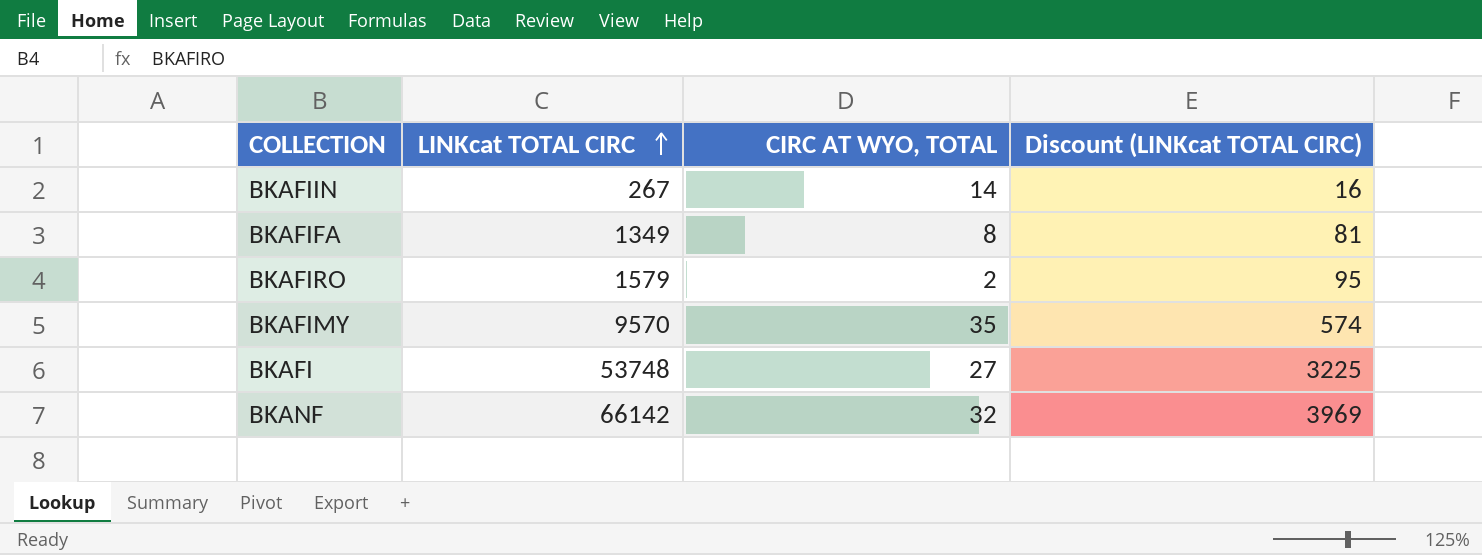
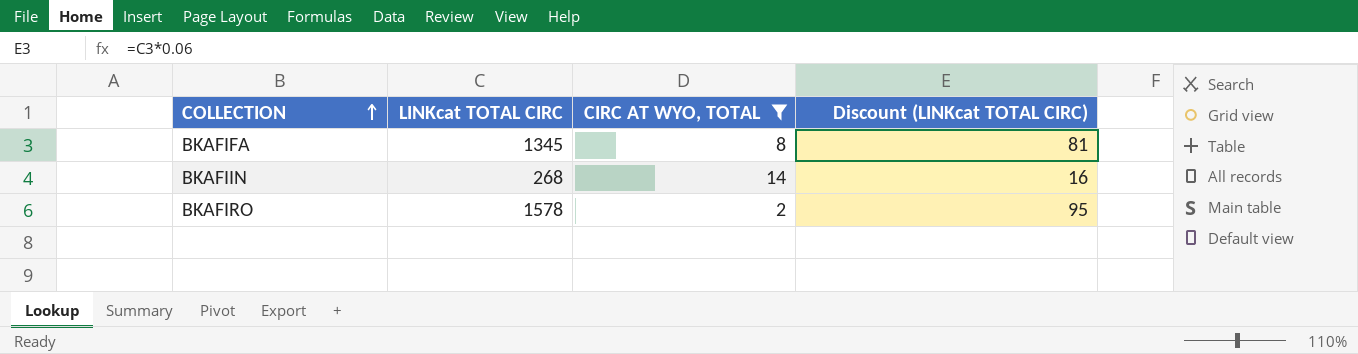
filter: none -> CIRC AT WYO, TOTAL <= 14
row order: LINKcat TOTAL CIRC ascending -> COLLECTION ascending
BKAFIFA | LINKcat TOTAL CIRC: 1349 -> 1345
BKAFIIN | LINKcat TOTAL CIRC: 267 -> 268
BKAFIRO | LINKcat TOTAL CIRC: 1579 -> 1578

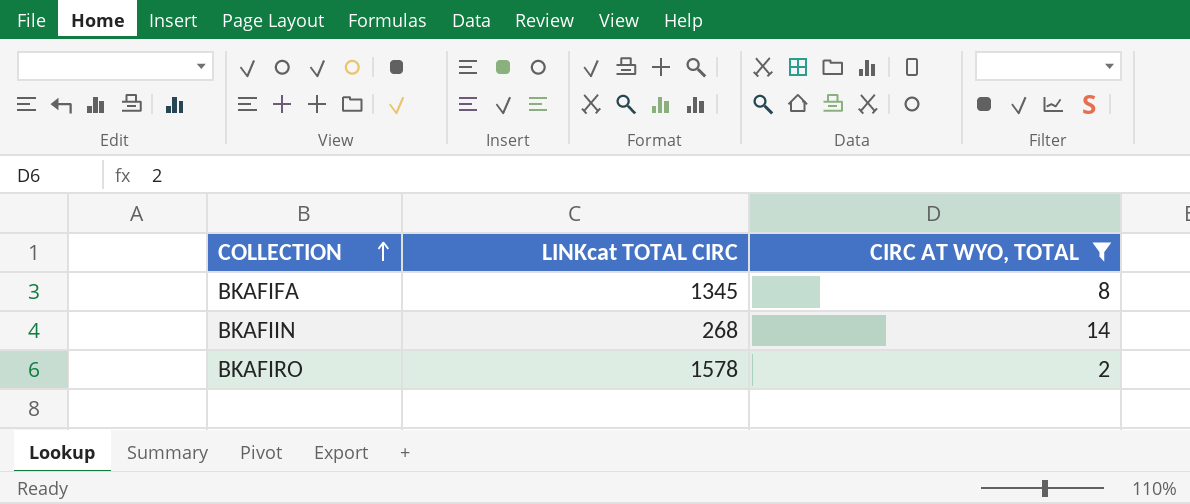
column Discount (LINKcat TOTAL CIRC) | formula: [LINKcat TOTAL CIRC] * 0.06 -> none

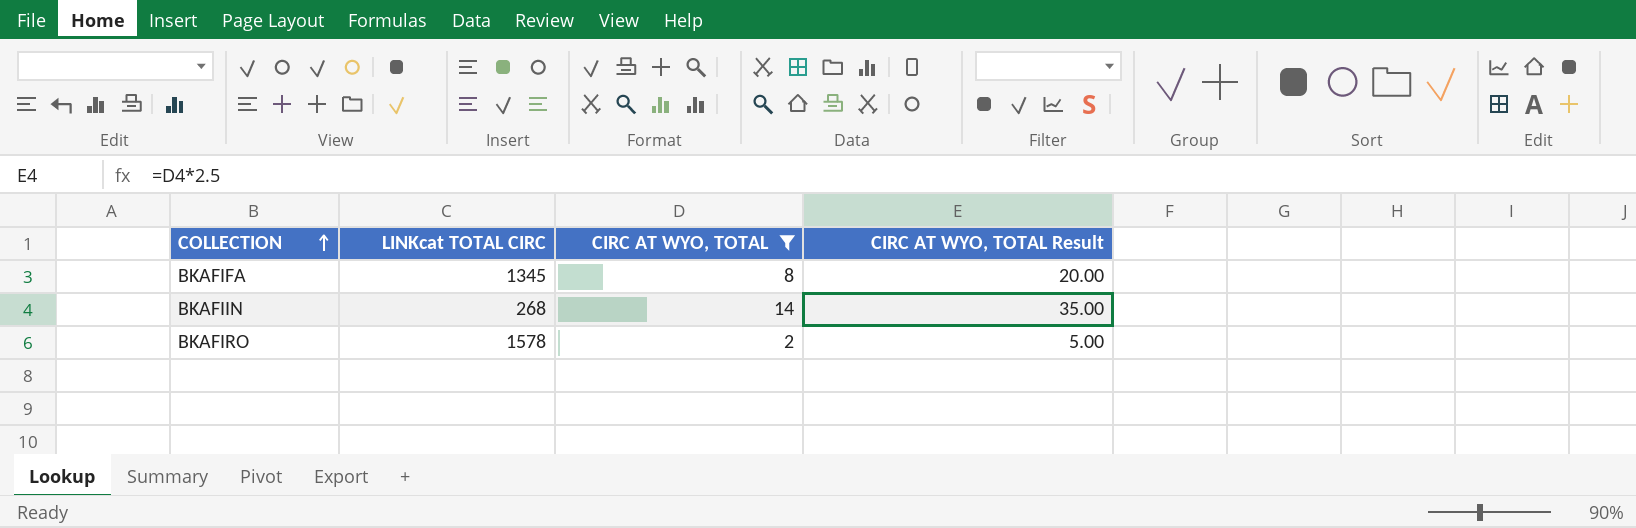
column CIRC AT WYO, TOTAL Result | formula: none -> [CIRC AT WYO, TOTAL] * 2.5

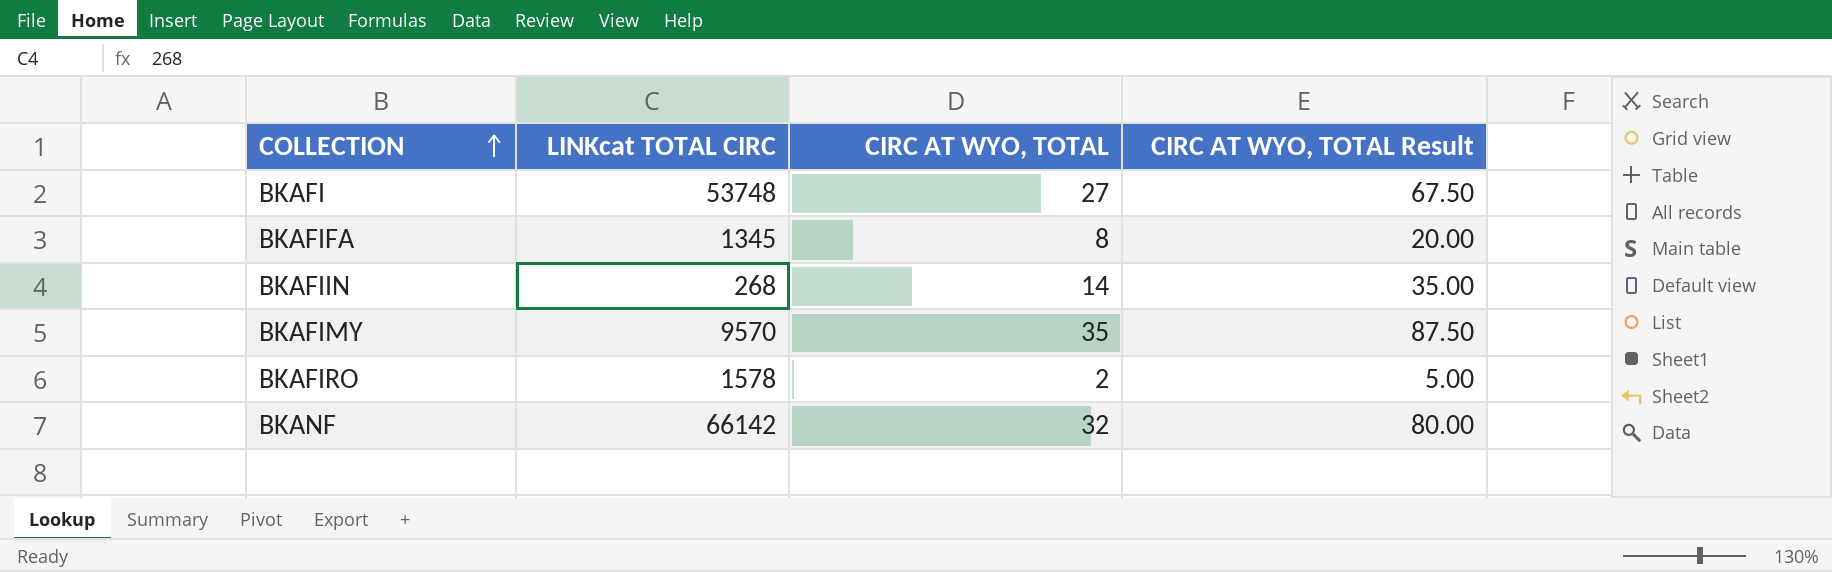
filter: CIRC AT WYO, TOTAL <= 14 -> none

